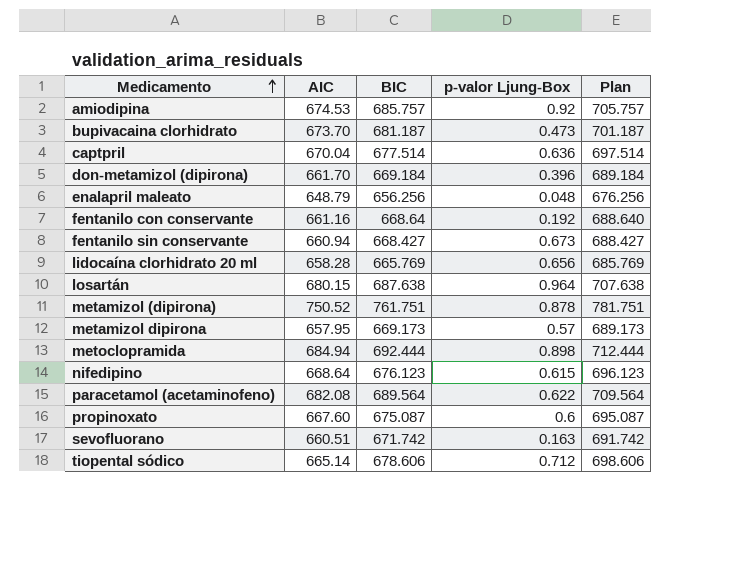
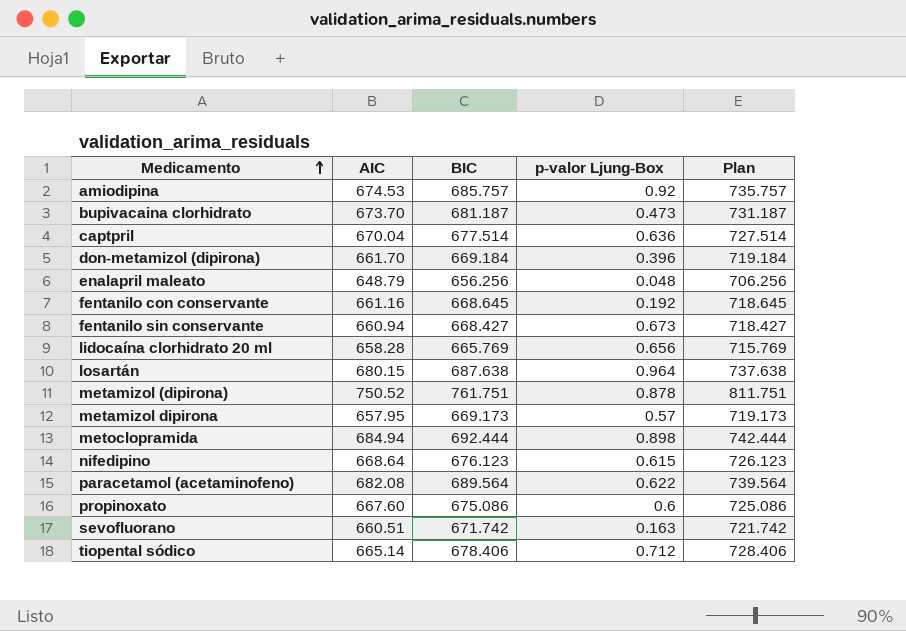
column Plan | formula: [BIC] + 20 -> [BIC] + 50
fentanilo con conservante | BIC: 668.64 -> 668.645
propinoxato | BIC: 675.087 -> 675.086
tiopental sódico | BIC: 678.606 -> 678.406

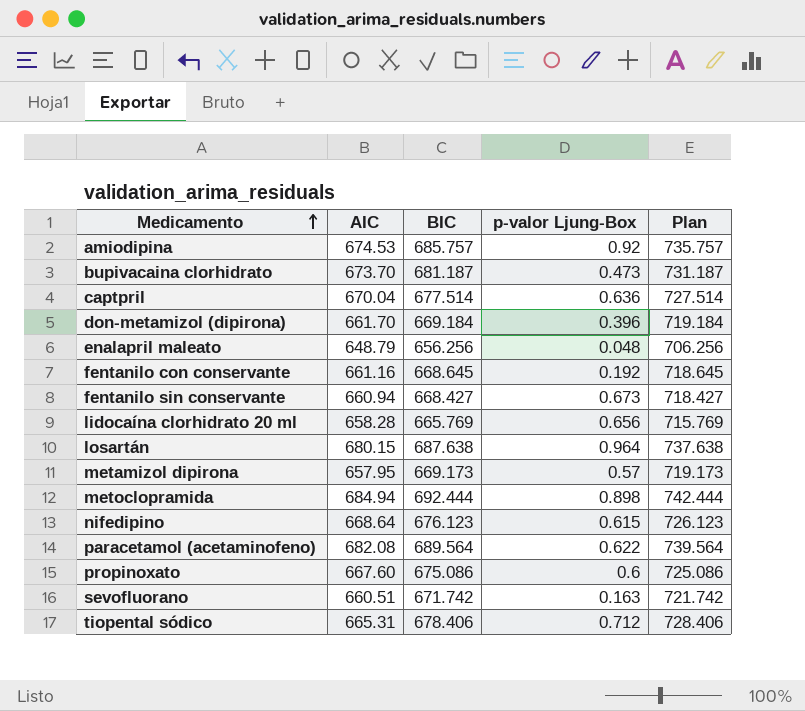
row metamizol (dipirona): 750.52 | 761.751 | 0.878 | 811.751 -> none
tiopental sódico | AIC: 665.14 -> 665.31

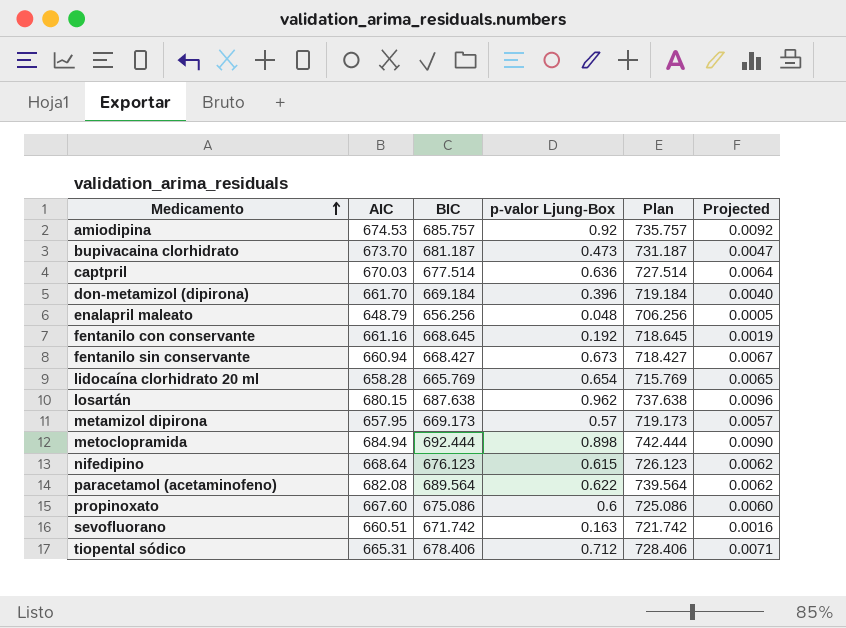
column Projected | formula: none -> [p-valor Ljung-Box] * 0.01
captpril | AIC: 670.04 -> 670.03
lidocaína clorhidrato 20 ml | p-valor Ljung-Box: 0.656 -> 0.654
losartán | p-valor Ljung-Box: 0.964 -> 0.962

